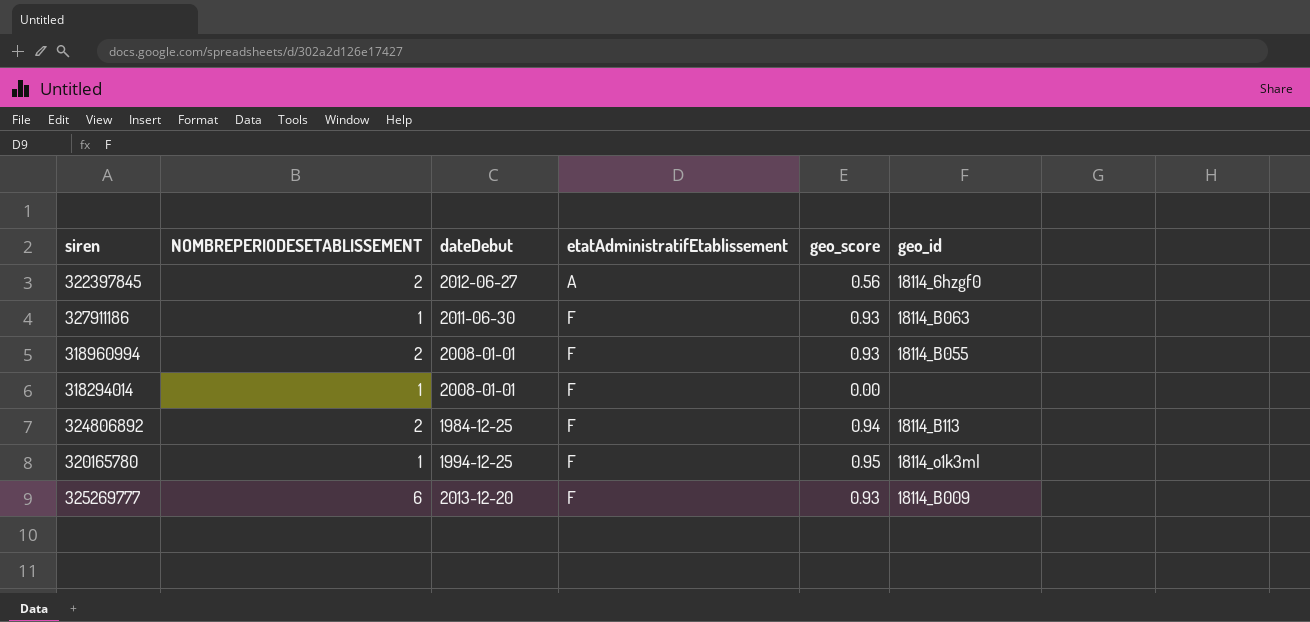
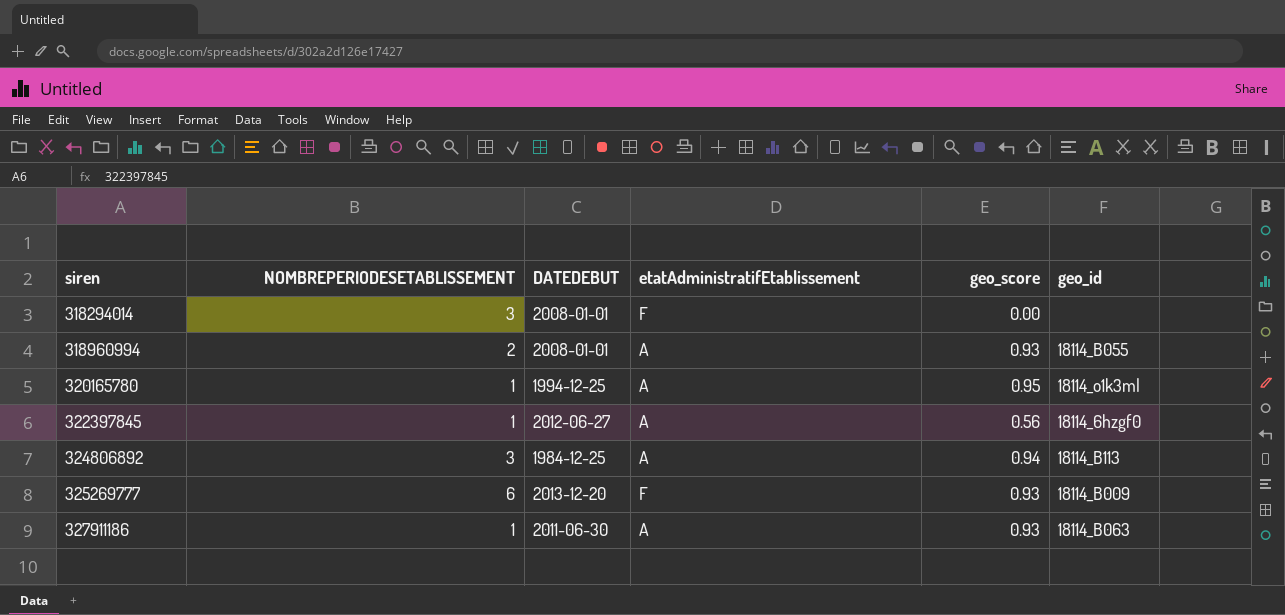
row order: etatAdministratifEtablissement ascending -> siren ascending
column name: dateDebut -> DATEDEBUT
318294014 | NOMBREPERIODESETABLISSEMENT: 1 -> 3
318960994 | etatAdministratifEtablissement: F -> A
320165780 | etatAdministratifEtablissement: F -> A
322397845 | NOMBREPERIODESETABLISSEMENT: 2 -> 1
324806892 | NOMBREPERIODESETABLISSEMENT: 2 -> 3
324806892 | etatAdministratifEtablissement: F -> A
327911186 | etatAdministratifEtablissement: F -> A

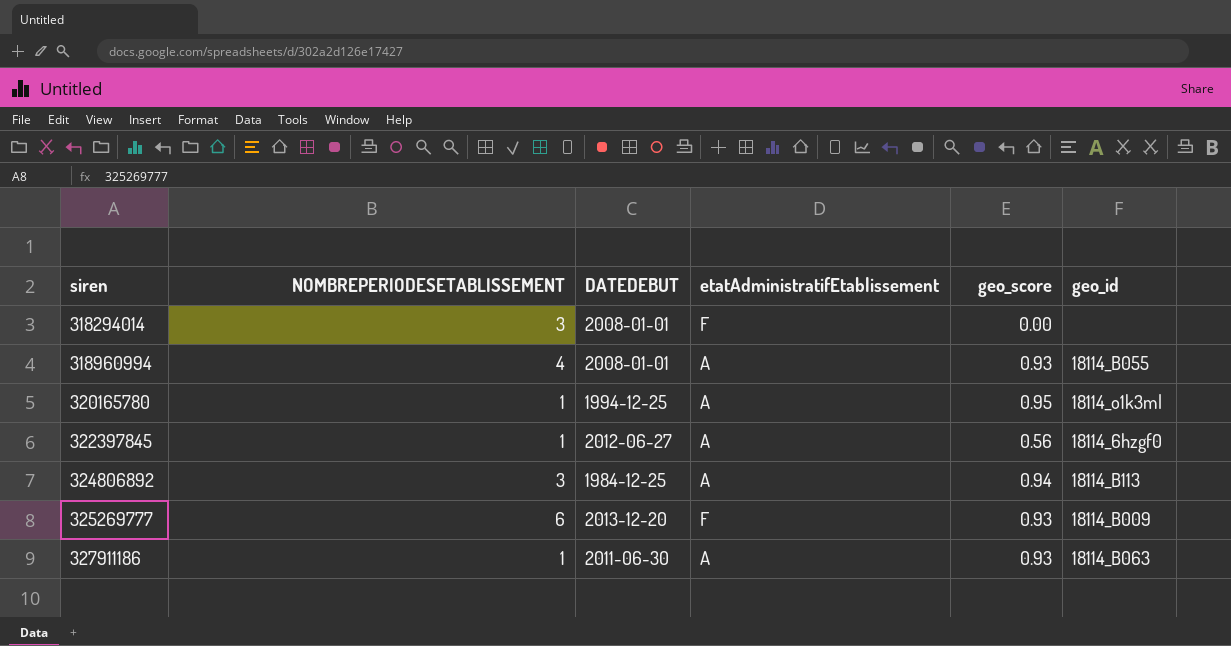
318960994 | NOMBREPERIODESETABLISSEMENT: 2 -> 4

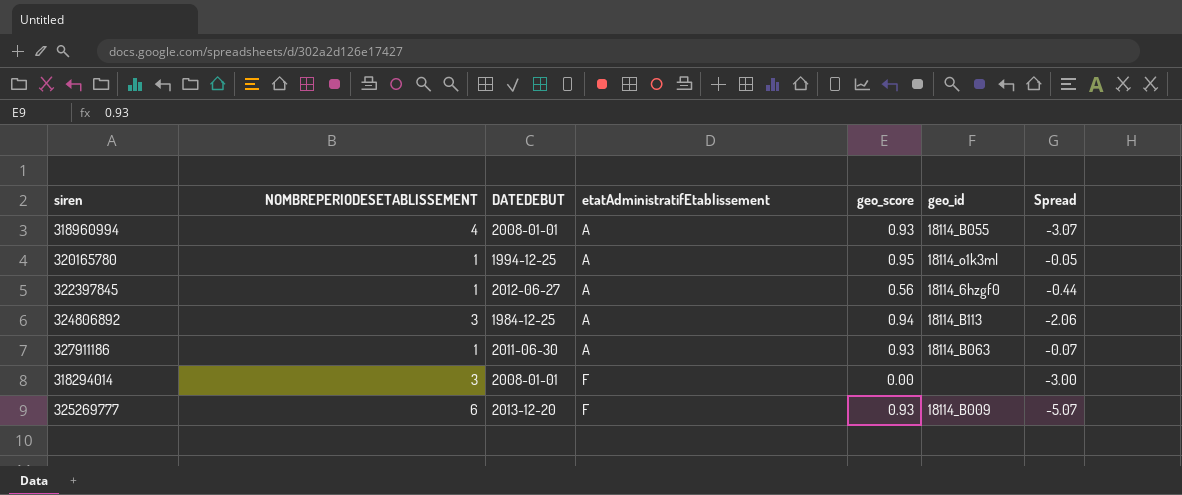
row order: siren ascending -> etatAdministratifEtablissement ascending
column Spread | formula: none -> [geo_score] - [NOMBREPERIODESETABLISSEMENT]

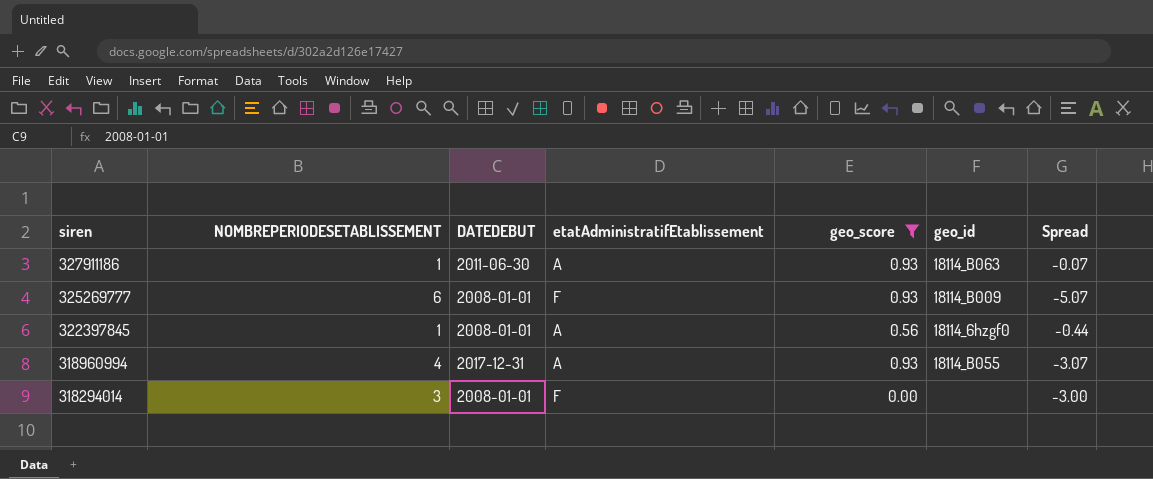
filter: none -> geo_score <= 0.93
row order: etatAdministratifEtablissement ascending -> siren descending
325269777 | DATEDEBUT: 2013-12-20 -> 2008-01-01
322397845 | DATEDEBUT: 2012-06-27 -> 2008-01-01
318960994 | DATEDEBUT: 2008-01-01 -> 2017-12-31

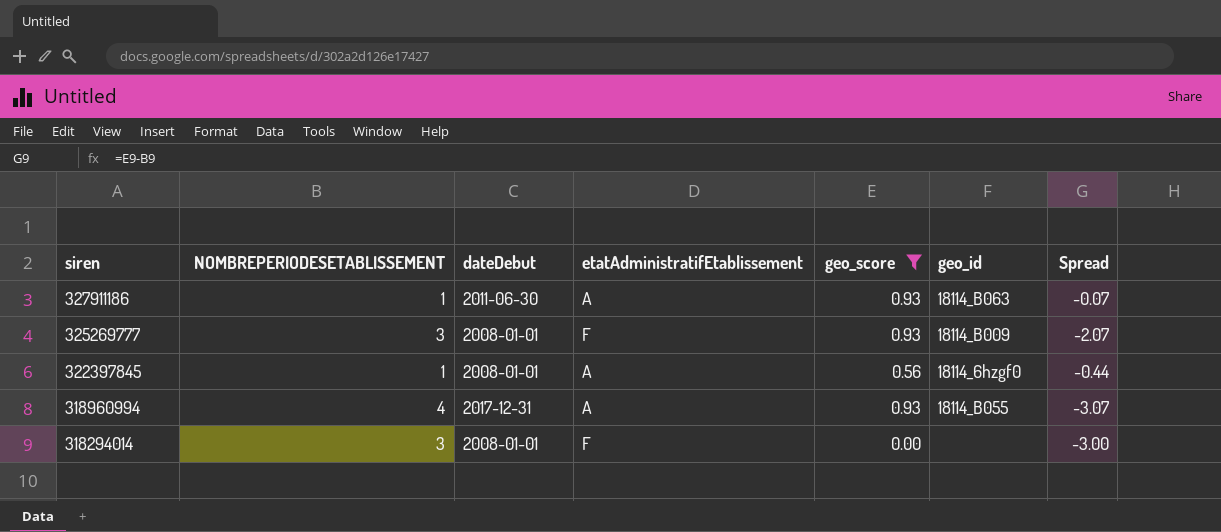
column name: DATEDEBUT -> dateDebut
325269777 | NOMBREPERIODESETABLISSEMENT: 6 -> 3
325269777 | Spread: -5.07 -> -2.07

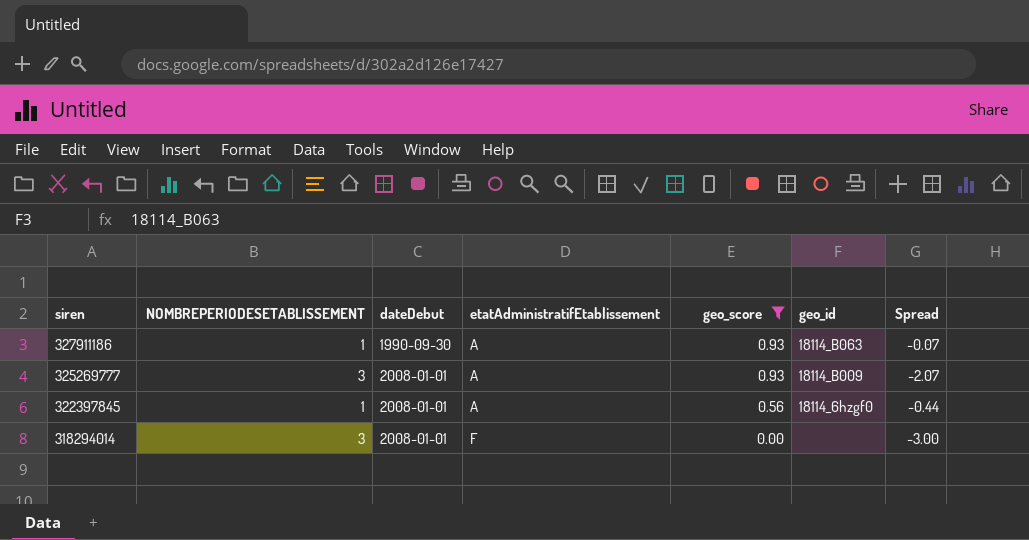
row 318960994: 4 | 2017-12-31 | A | 0.93 | 18114_B055 | -3.07 -> none
327911186 | dateDebut: 2011-06-30 -> 1990-09-30
325269777 | etatAdministratifEtablissement: F -> A

